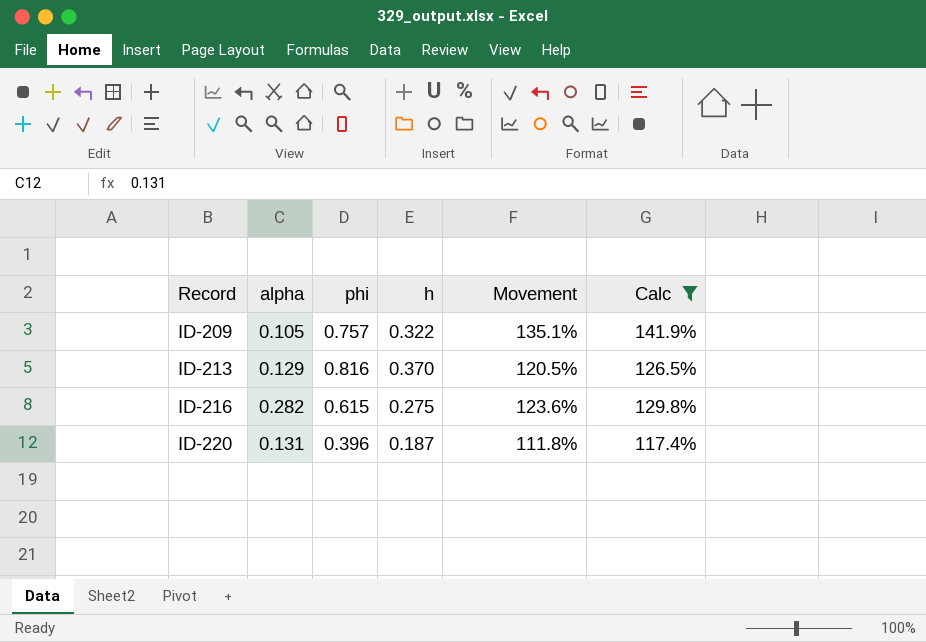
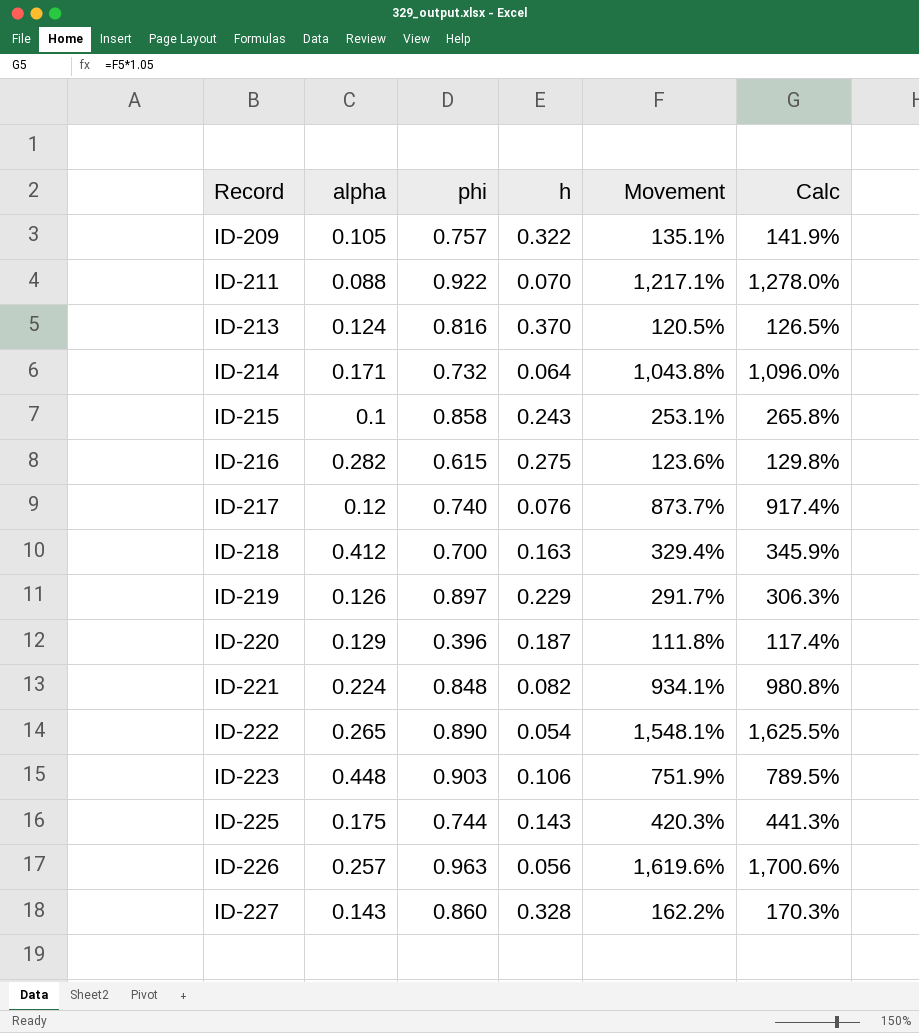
filter: Calc <= 141.9% -> none
ID-213 | alpha: 0.129 -> 0.124
ID-220 | alpha: 0.131 -> 0.129

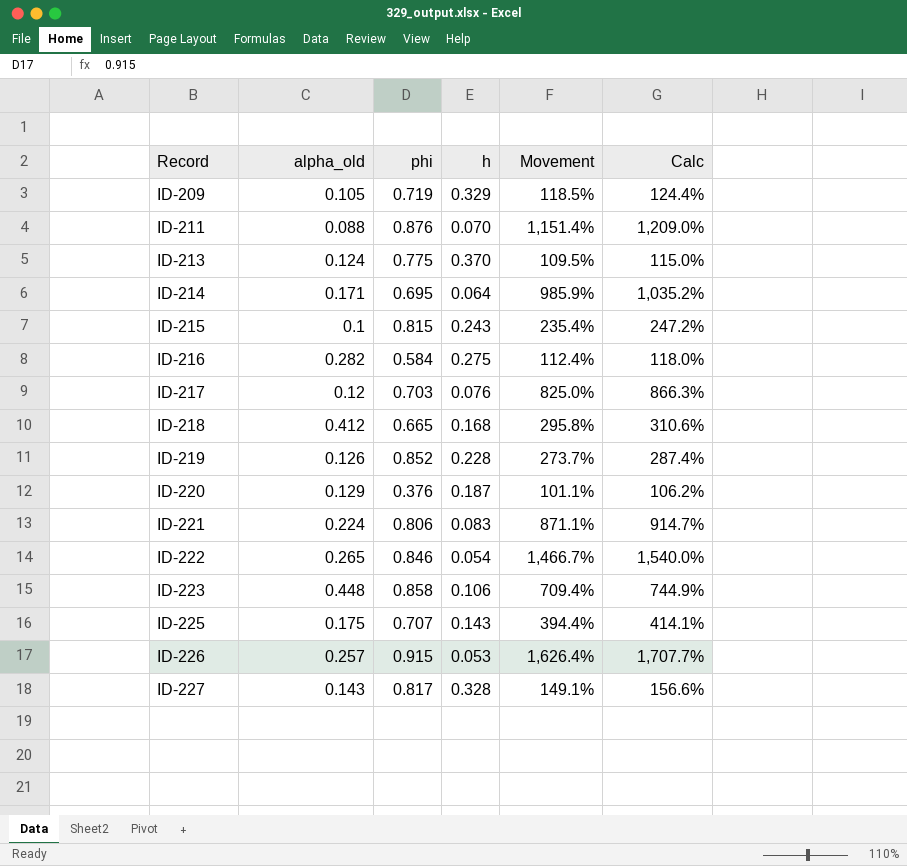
column name: alpha -> alpha_old
ID-209 | phi: 0.757 -> 0.719
ID-209 | h: 0.322 -> 0.329
ID-209 | Movement: 135.1% -> 118.5%
ID-209 | Calc: 141.9% -> 124.4%
ID-211 | phi: 0.922 -> 0.876
ID-211 | Movement: 1,217.1% -> 1,151.4%
ID-211 | Calc: 1,278.0% -> 1,209.0%
ID-213 | phi: 0.816 -> 0.775
ID-213 | Movement: 120.5% -> 109.5%
ID-213 | Calc: 126.5% -> 115.0%
ID-214 | phi: 0.732 -> 0.695
ID-214 | Movement: 1,043.8% -> 985.9%
ID-214 | Calc: 1,096.0% -> 1,035.2%
ID-215 | phi: 0.858 -> 0.815
ID-215 | Movement: 253.1% -> 235.4%
ID-215 | Calc: 265.8% -> 247.2%
ID-216 | phi: 0.615 -> 0.584
ID-216 | Movement: 123.6% -> 112.4%
ID-216 | Calc: 129.8% -> 118.0%
ID-217 | phi: 0.740 -> 0.703
ID-217 | Movement: 873.7% -> 825.0%
ID-217 | Calc: 917.4% -> 866.3%
ID-218 | phi: 0.700 -> 0.665
ID-218 | h: 0.163 -> 0.168
ID-218 | Movement: 329.4% -> 295.8%
ID-218 | Calc: 345.9% -> 310.6%
ID-219 | phi: 0.897 -> 0.852
ID-219 | h: 0.229 -> 0.228
ID-219 | Movement: 291.7% -> 273.7%
ID-219 | Calc: 306.3% -> 287.4%
ID-220 | phi: 0.396 -> 0.376
ID-220 | Movement: 111.8% -> 101.1%
ID-220 | Calc: 117.4% -> 106.2%
ID-221 | phi: 0.848 -> 0.806
ID-221 | h: 0.082 -> 0.083
ID-221 | Movement: 934.1% -> 871.1%
ID-221 | Calc: 980.8% -> 914.7%
ID-222 | phi: 0.890 -> 0.846
ID-222 | Movement: 1,548.1% -> 1,466.7%
ID-222 | Calc: 1,625.5% -> 1,540.0%
ID-223 | phi: 0.903 -> 0.858
ID-223 | Movement: 751.9% -> 709.4%
ID-223 | Calc: 789.5% -> 744.9%
ID-225 | phi: 0.744 -> 0.707
ID-225 | Movement: 420.3% -> 394.4%
ID-225 | Calc: 441.3% -> 414.1%
ID-226 | phi: 0.963 -> 0.915
ID-226 | h: 0.056 -> 0.053
ID-226 | Movement: 1,619.6% -> 1,626.4%
ID-226 | Calc: 1,700.6% -> 1,707.7%
ID-227 | phi: 0.860 -> 0.817
ID-227 | Movement: 162.2% -> 149.1%
ID-227 | Calc: 170.3% -> 156.6%

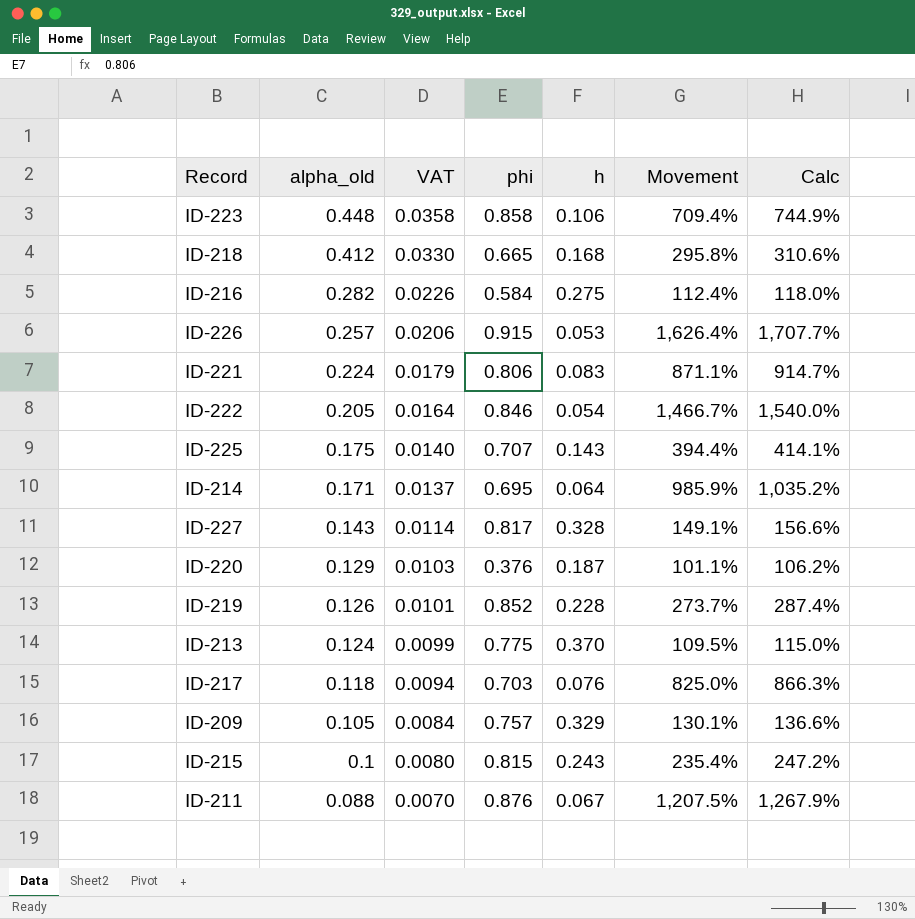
row order: Record ascending -> alpha_old descending
column VAT | formula: none -> [alpha_old] * 0.08
ID-222 | alpha_old: 0.265 -> 0.205
ID-217 | alpha_old: 0.12 -> 0.118
ID-209 | phi: 0.719 -> 0.757
ID-209 | Movement: 118.5% -> 130.1%
ID-209 | Calc: 124.4% -> 136.6%
ID-211 | h: 0.070 -> 0.067
ID-211 | Movement: 1,151.4% -> 1,207.5%
ID-211 | Calc: 1,209.0% -> 1,267.9%

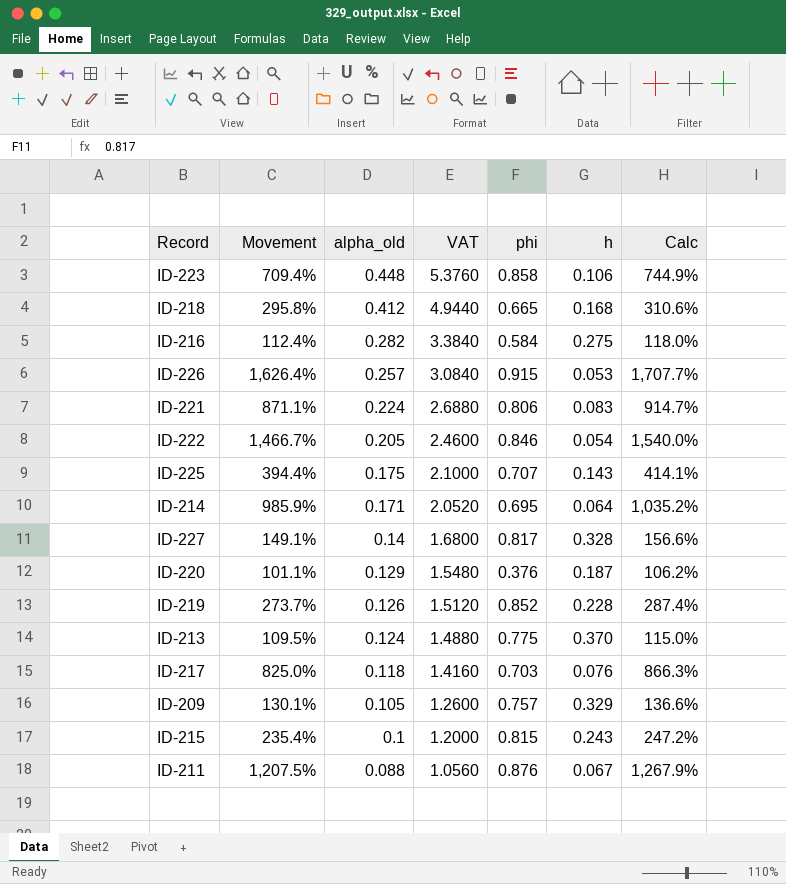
column Movement | position: 6 -> 2
column VAT | formula: [alpha_old] * 0.08 -> [alpha_old] * 12
ID-227 | alpha_old: 0.143 -> 0.14

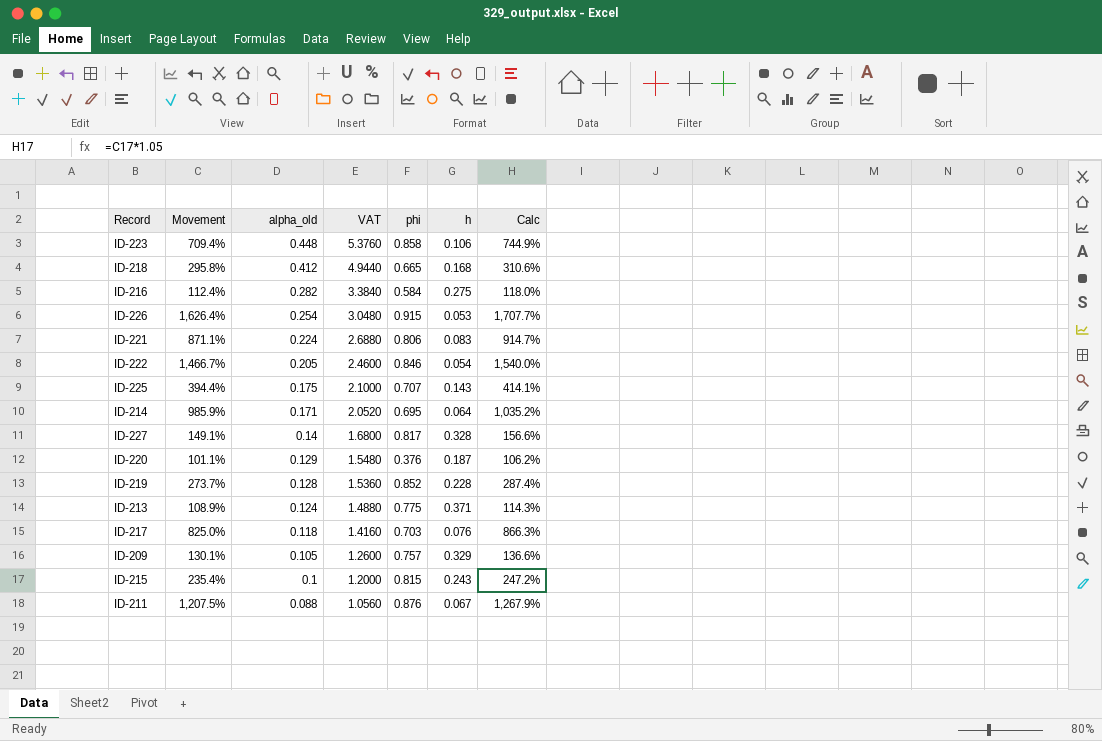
ID-226 | alpha_old: 0.257 -> 0.254
ID-226 | VAT: 3.0840 -> 3.0480
ID-219 | alpha_old: 0.126 -> 0.128
ID-219 | VAT: 1.5120 -> 1.5360
ID-213 | Movement: 109.5% -> 108.9%
ID-213 | h: 0.370 -> 0.371
ID-213 | Calc: 115.0% -> 114.3%

